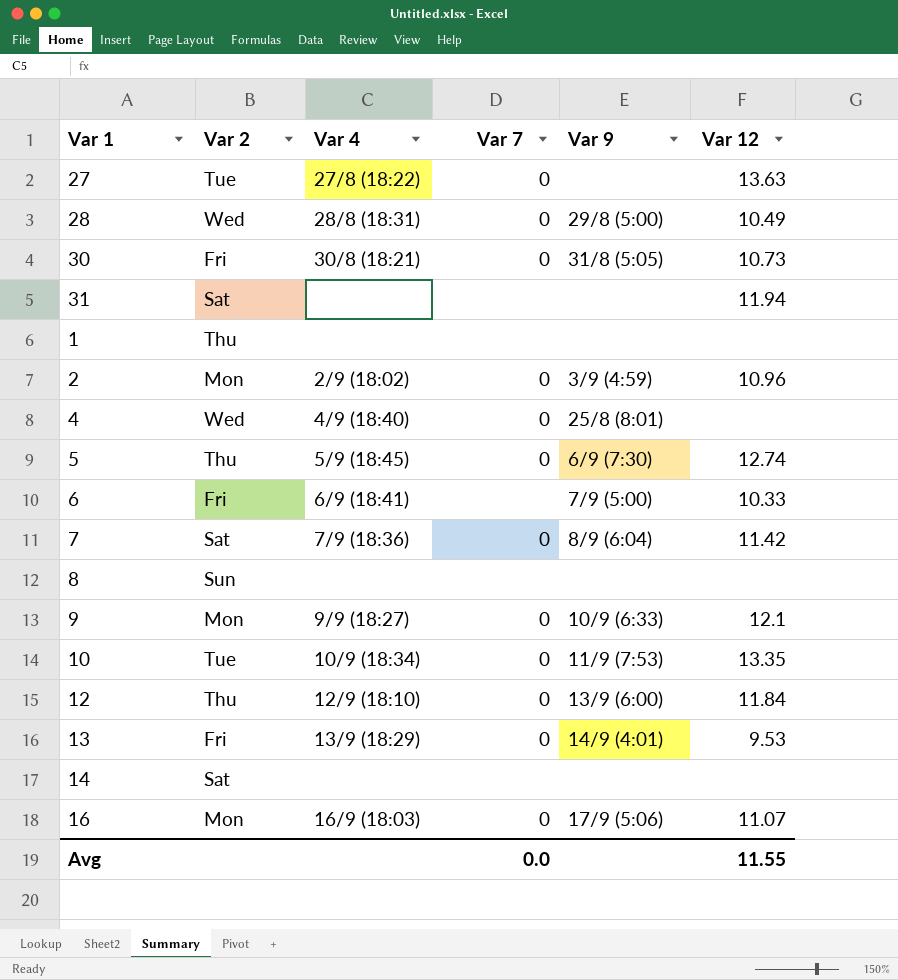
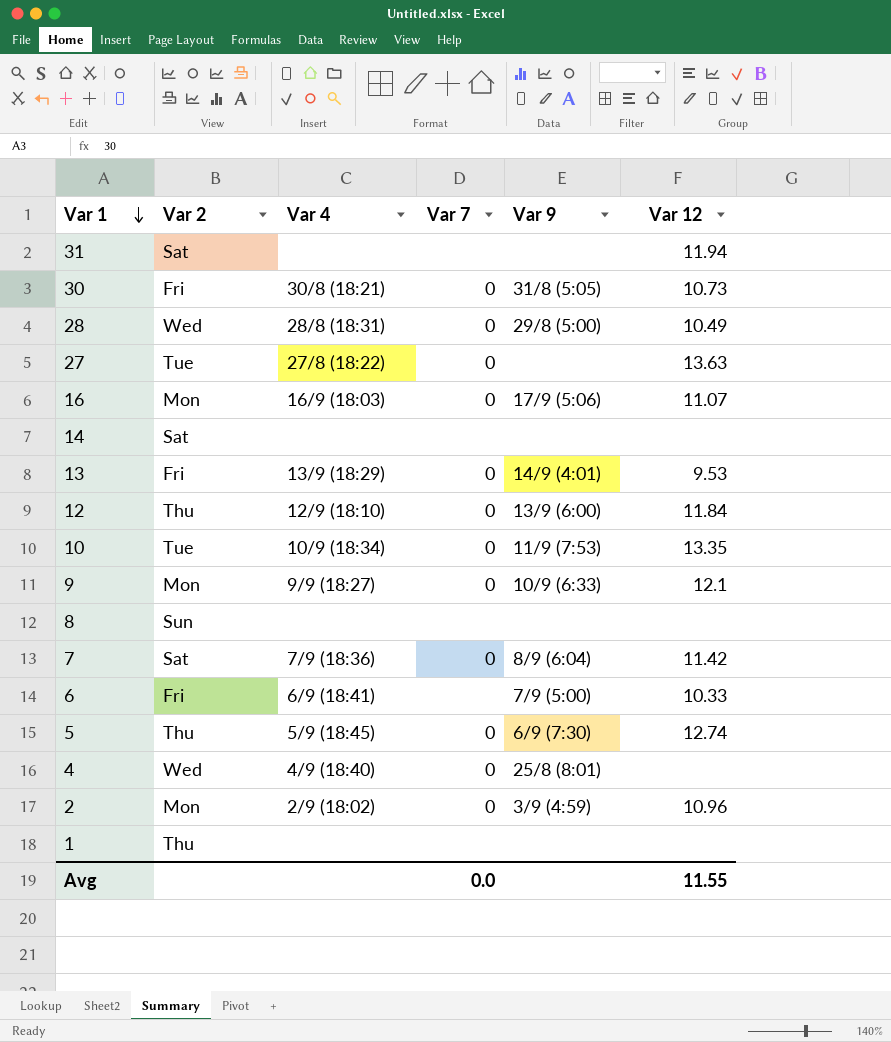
row order: none -> Var 1 descending

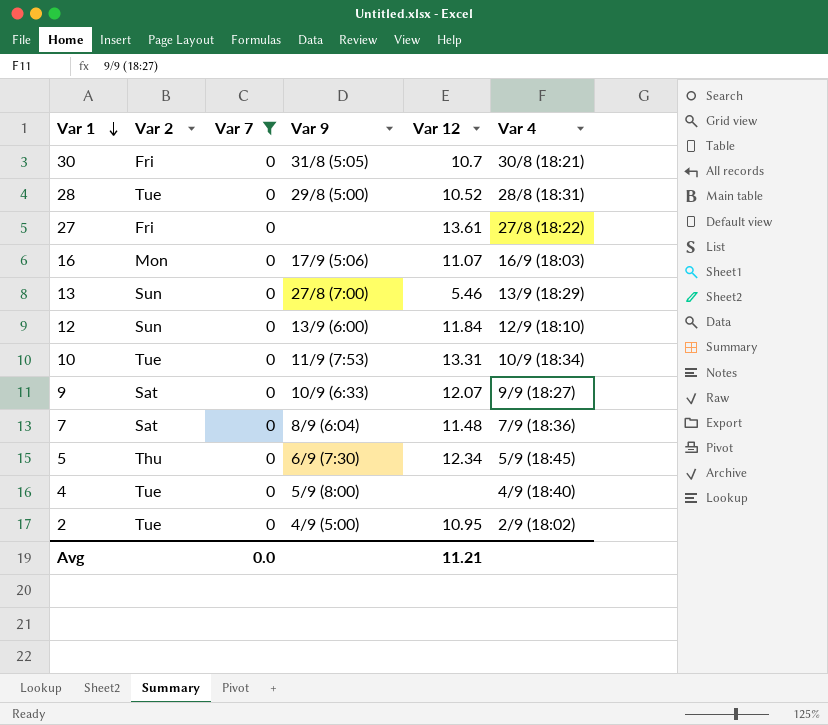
filter: none -> Var 7 = 0
column Var 4 | position: 3 -> 6
30 | Var 12: 10.73 -> 10.7
28 | Var 2: Wed -> Tue
28 | Var 12: 10.49 -> 10.52
27 | Var 2: Tue -> Fri
27 | Var 12: 13.63 -> 13.61
13 | Var 2: Fri -> Sun
13 | Var 9: 14/9 (4:01) -> 27/8 (7:00)
13 | Var 12: 9.53 -> 5.46
12 | Var 2: Thu -> Sun
10 | Var 12: 13.35 -> 13.31
9 | Var 2: Mon -> Sat
9 | Var 12: 12.1 -> 12.07
7 | Var 12: 11.42 -> 11.48
5 | Var 12: 12.74 -> 12.34
4 | Var 2: Wed -> Tue
4 | Var 9: 25/8 (8:01) -> 5/9 (8:00)
2 | Var 2: Mon -> Tue
2 | Var 9: 3/9 (4:59) -> 4/9 (5:00)
2 | Var 12: 10.96 -> 10.95
Avg | Var 12: 11.55 -> 11.21

